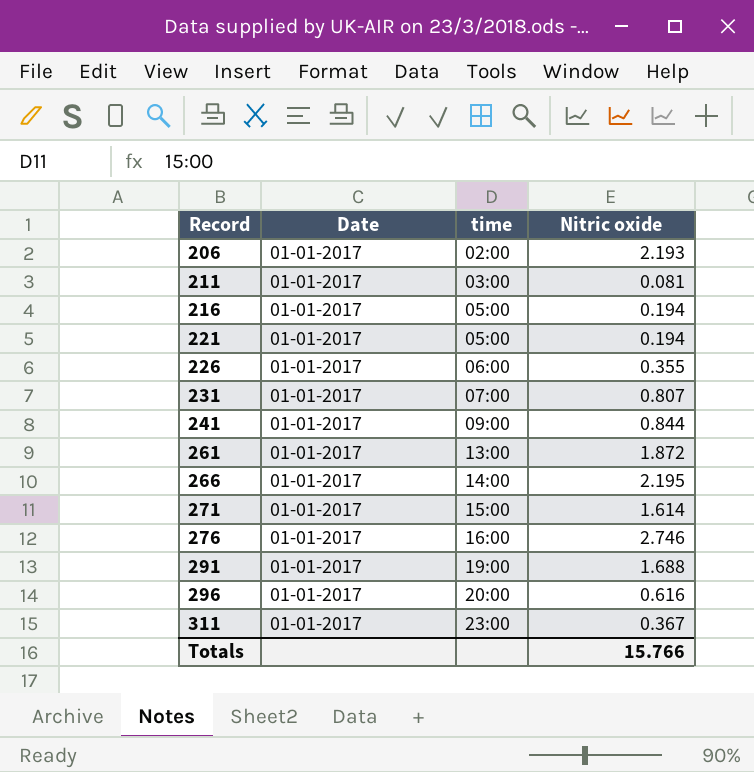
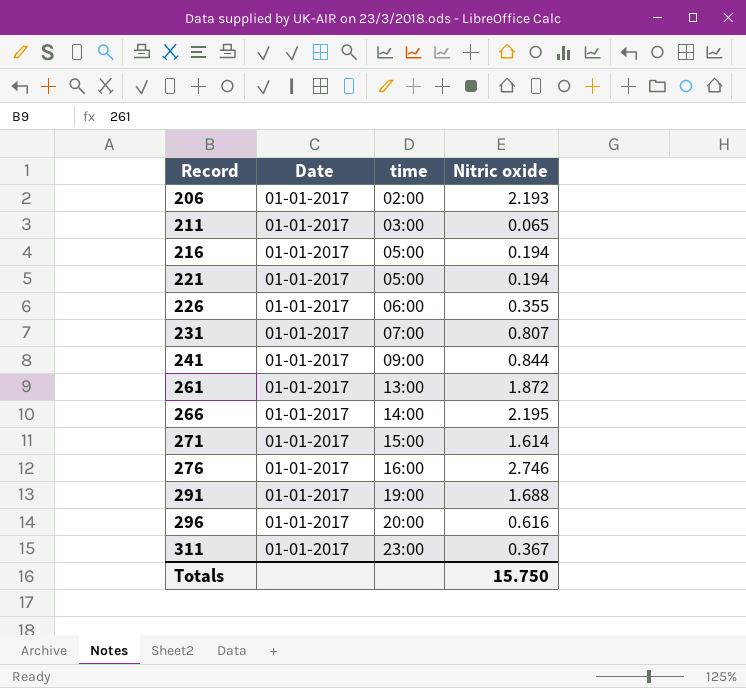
211 | Nitric oxide: 0.081 -> 0.065
Totals | Nitric oxide: 15.766 -> 15.750

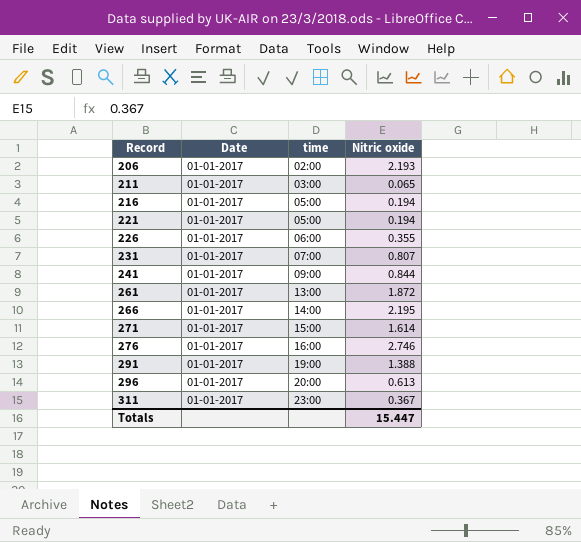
291 | Nitric oxide: 1.688 -> 1.388
296 | Nitric oxide: 0.616 -> 0.613
Totals | Nitric oxide: 15.750 -> 15.447

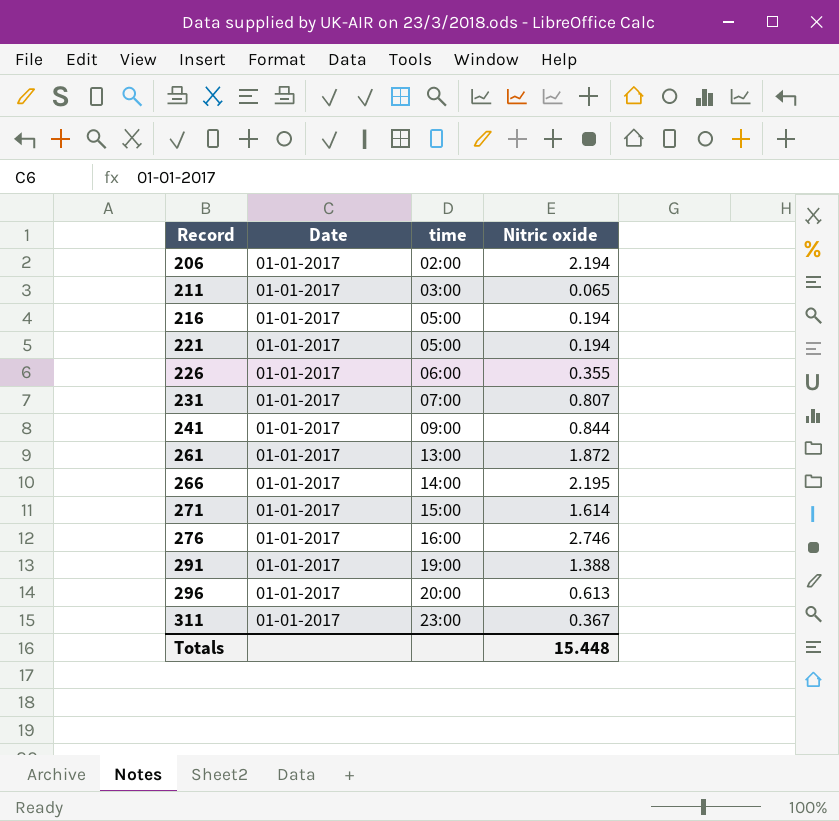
206 | Nitric oxide: 2.193 -> 2.194
Totals | Nitric oxide: 15.447 -> 15.448

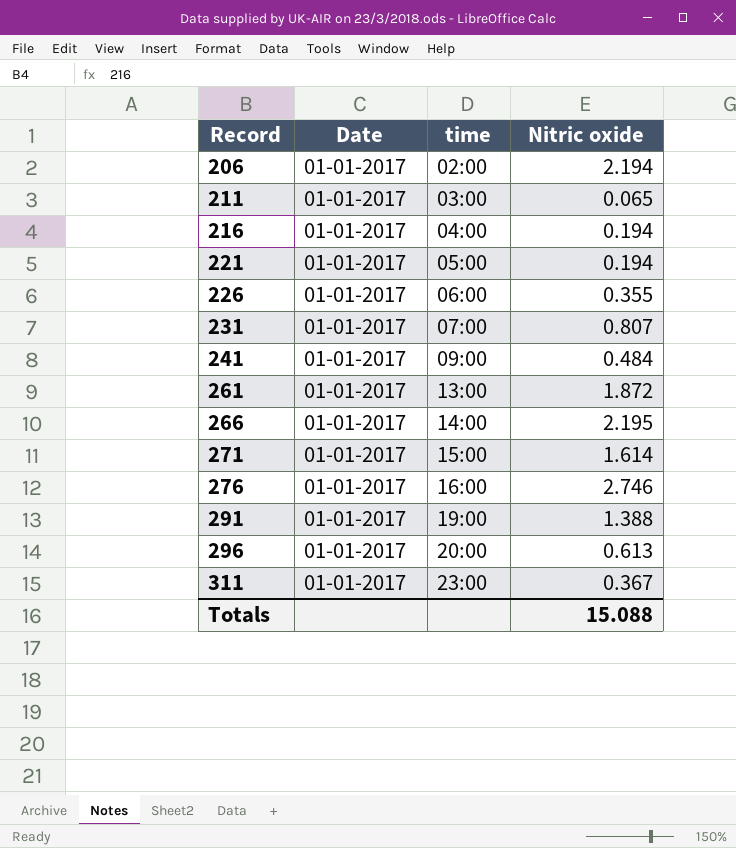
216 | time: 05:00 -> 04:00
241 | Nitric oxide: 0.844 -> 0.484
Totals | Nitric oxide: 15.448 -> 15.088

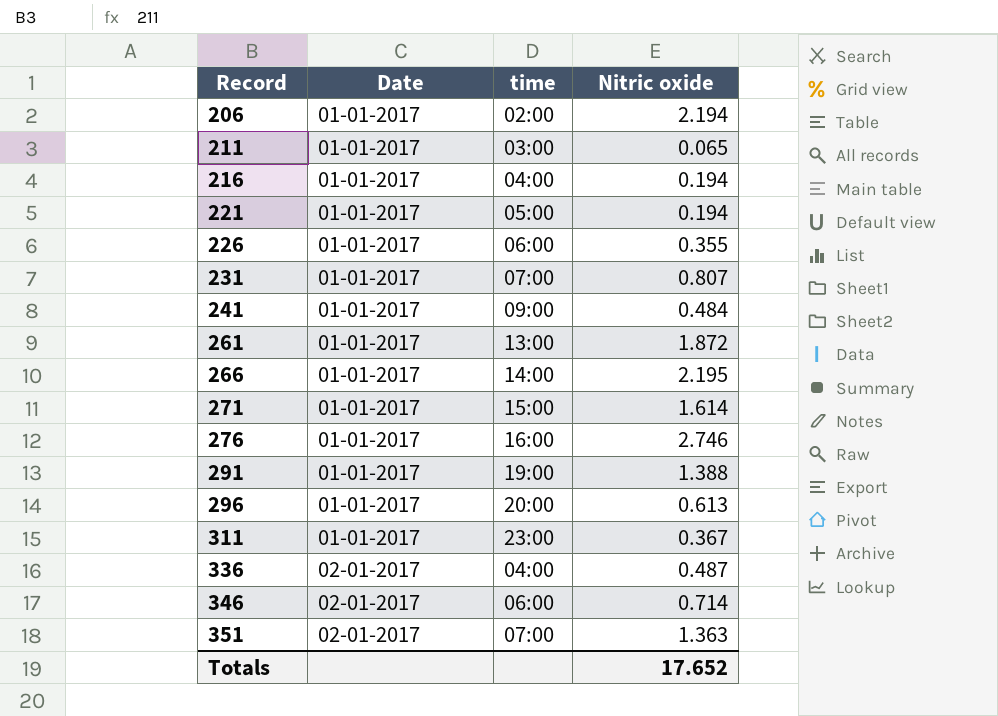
row 336: none -> 02-01-2017 | 04:00 | 0.487
row 346: none -> 02-01-2017 | 06:00 | 0.714
row 351: none -> 02-01-2017 | 07:00 | 1.363
Totals | Nitric oxide: 15.088 -> 17.652

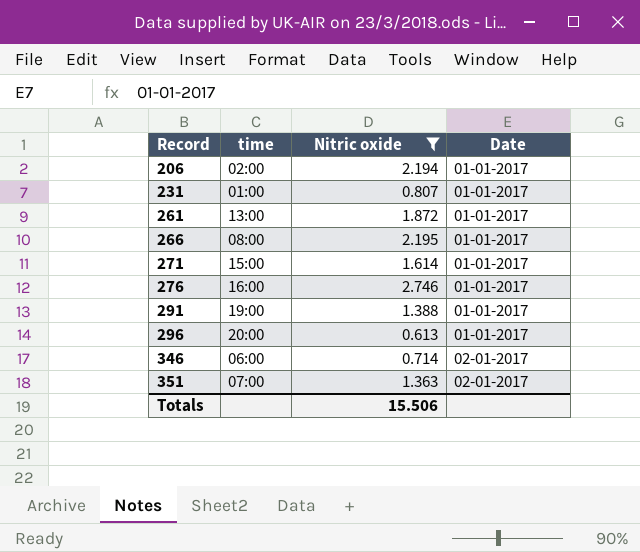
filter: none -> Nitric oxide >= 0.613
column Date | position: 2 -> 4
231 | time: 07:00 -> 01:00
266 | time: 14:00 -> 08:00
Totals | Nitric oxide: 17.652 -> 15.506

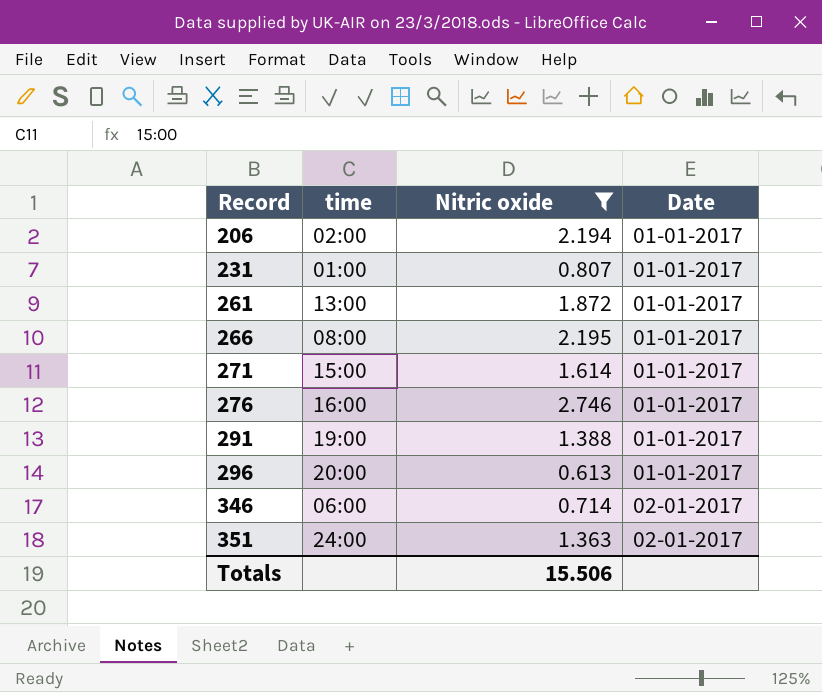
351 | time: 07:00 -> 24:00

